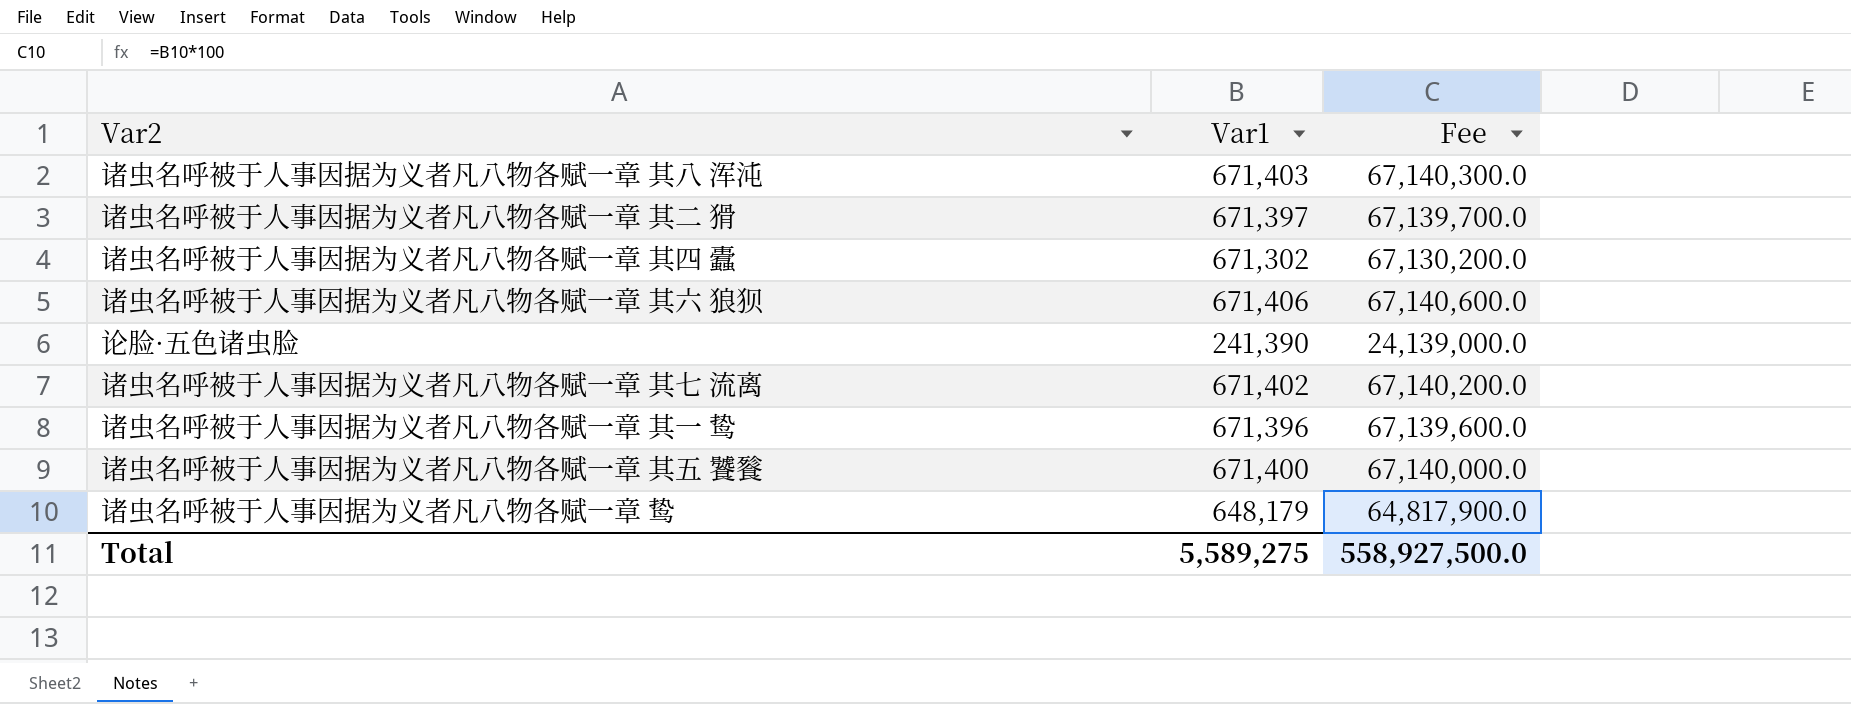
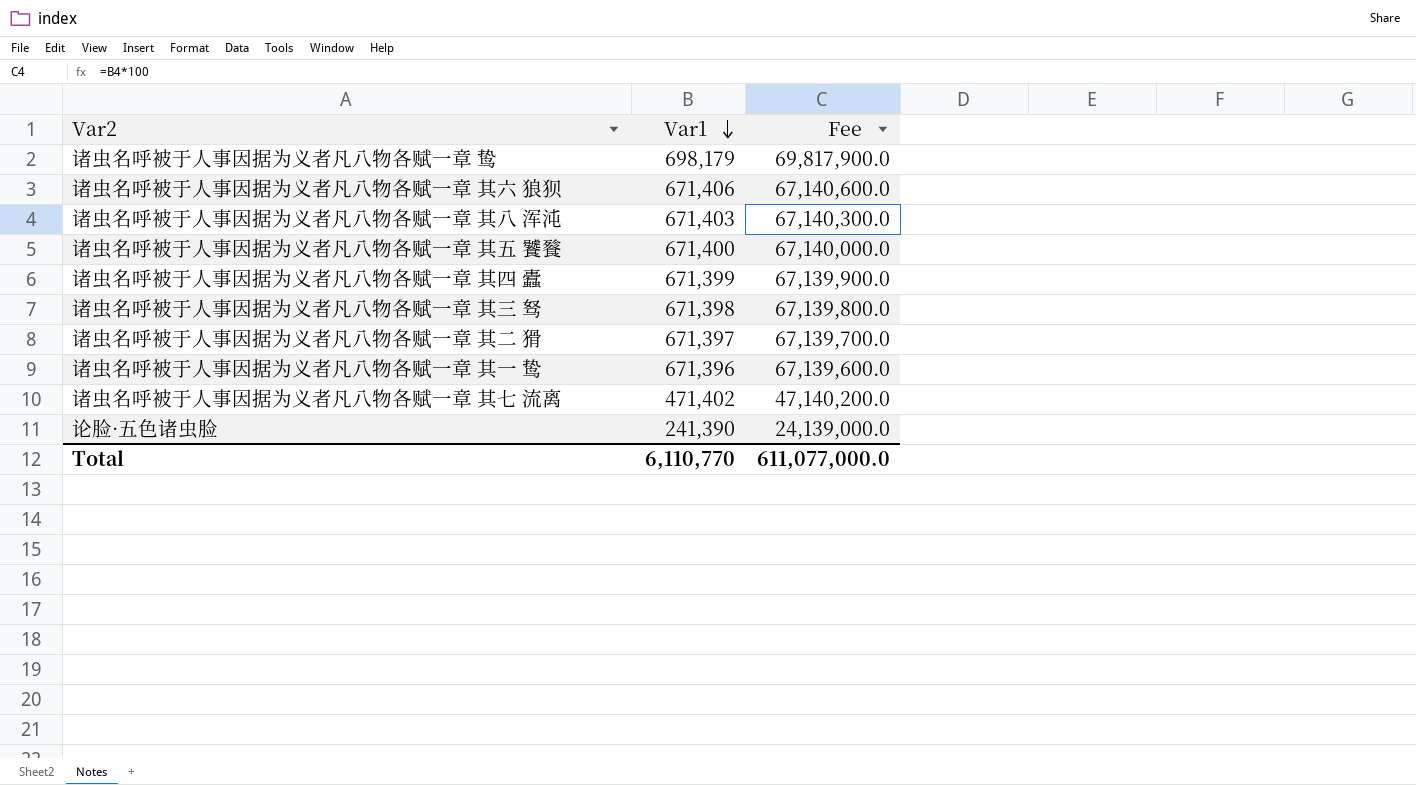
row order: none -> Var1 descending
诸虫名呼被于人事因据为义者凡八物各赋一章 鸷 | Var1: 648,179 -> 698,179
诸虫名呼被于人事因据为义者凡八物各赋一章 鸷 | Fee: 64,817,900.0 -> 69,817,900.0
诸虫名呼被于人事因据为义者凡八物各赋一章 其四 蠹 | Var1: 671,302 -> 671,399
诸虫名呼被于人事因据为义者凡八物各赋一章 其四 蠹 | Fee: 67,130,200.0 -> 67,139,900.0
row 诸虫名呼被于人事因据为义者凡八物各赋一章 其三 驽: none -> 671,398 | 67,139,800.0
诸虫名呼被于人事因据为义者凡八物各赋一章 其七 流离 | Var1: 671,402 -> 471,402
诸虫名呼被于人事因据为义者凡八物各赋一章 其七 流离 | Fee: 67,140,200.0 -> 47,140,200.0
Total | Var1: 5,589,275 -> 6,110,770
Total | Fee: 558,927,500.0 -> 611,077,000.0

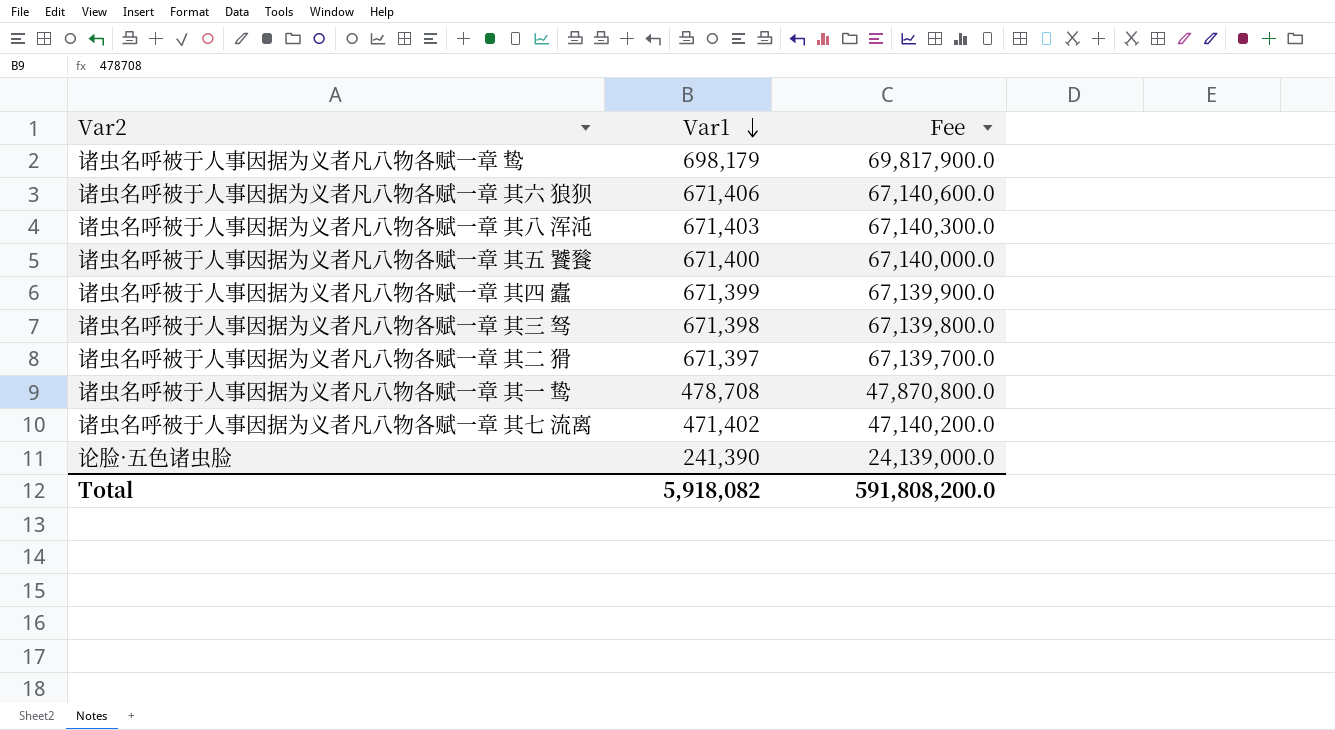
诸虫名呼被于人事因据为义者凡八物各赋一章 其一 鸷 | Var1: 671,396 -> 478,708
诸虫名呼被于人事因据为义者凡八物各赋一章 其一 鸷 | Fee: 67,139,600.0 -> 47,870,800.0
Total | Var1: 6,110,770 -> 5,918,082
Total | Fee: 611,077,000.0 -> 591,808,200.0

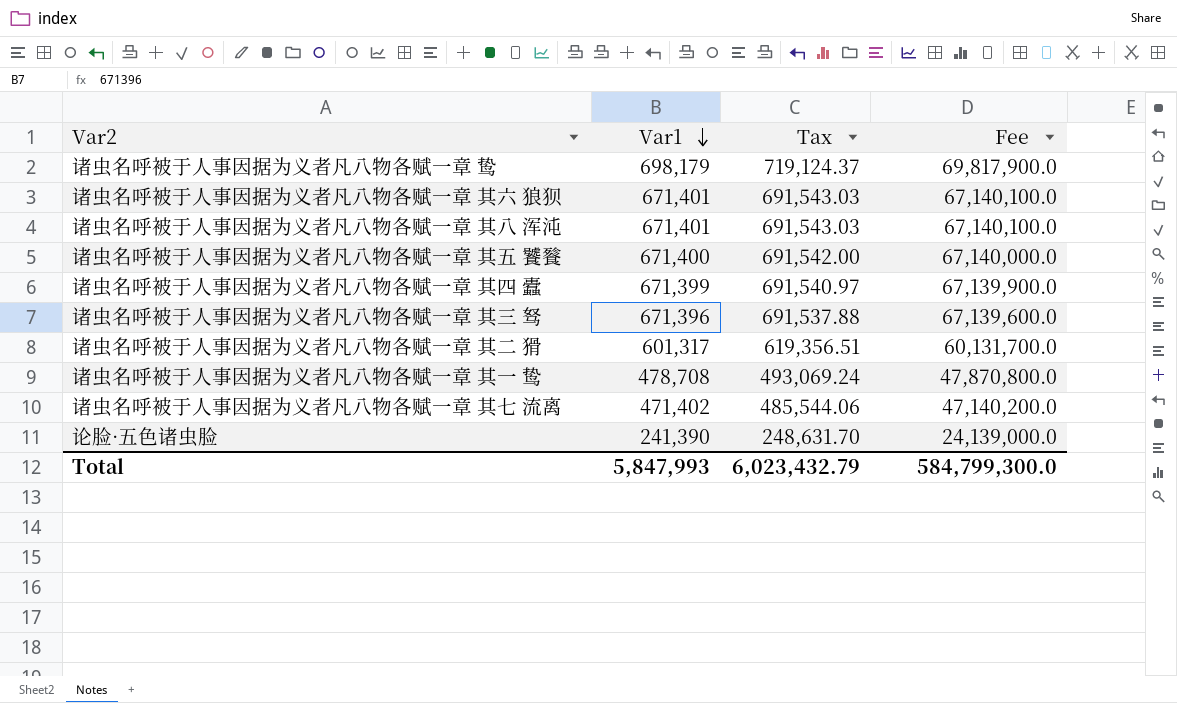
column Tax | formula: none -> [Var1] * 1.03
诸虫名呼被于人事因据为义者凡八物各赋一章 其六 狼狈 | Var1: 671,406 -> 671,401
诸虫名呼被于人事因据为义者凡八物各赋一章 其六 狼狈 | Fee: 67,140,600.0 -> 67,140,100.0
诸虫名呼被于人事因据为义者凡八物各赋一章 其八 浑沌 | Var1: 671,403 -> 671,401
诸虫名呼被于人事因据为义者凡八物各赋一章 其八 浑沌 | Fee: 67,140,300.0 -> 67,140,100.0
诸虫名呼被于人事因据为义者凡八物各赋一章 其三 驽 | Var1: 671,398 -> 671,396
诸虫名呼被于人事因据为义者凡八物各赋一章 其三 驽 | Fee: 67,139,800.0 -> 67,139,600.0
诸虫名呼被于人事因据为义者凡八物各赋一章 其二 猾 | Var1: 671,397 -> 601,317
诸虫名呼被于人事因据为义者凡八物各赋一章 其二 猾 | Fee: 67,139,700.0 -> 60,131,700.0
Total | Var1: 5,918,082 -> 5,847,993
Total | Fee: 591,808,200.0 -> 584,799,300.0

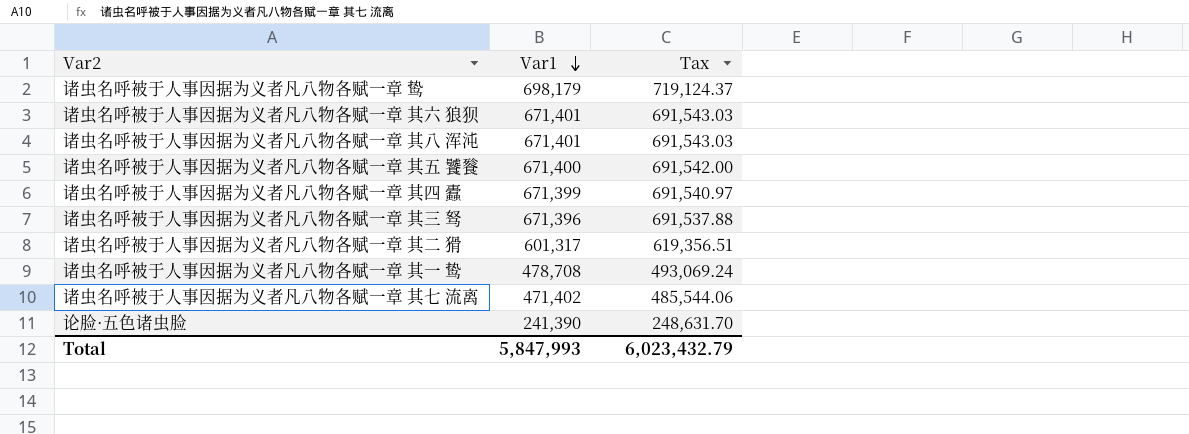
column Fee | formula: [Var1] * 100 -> none

